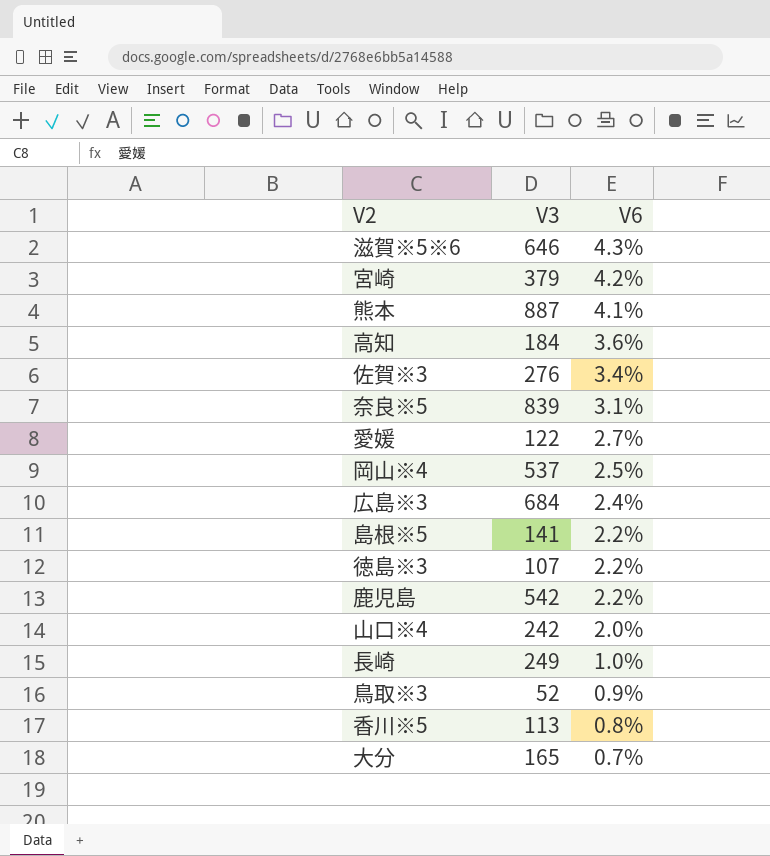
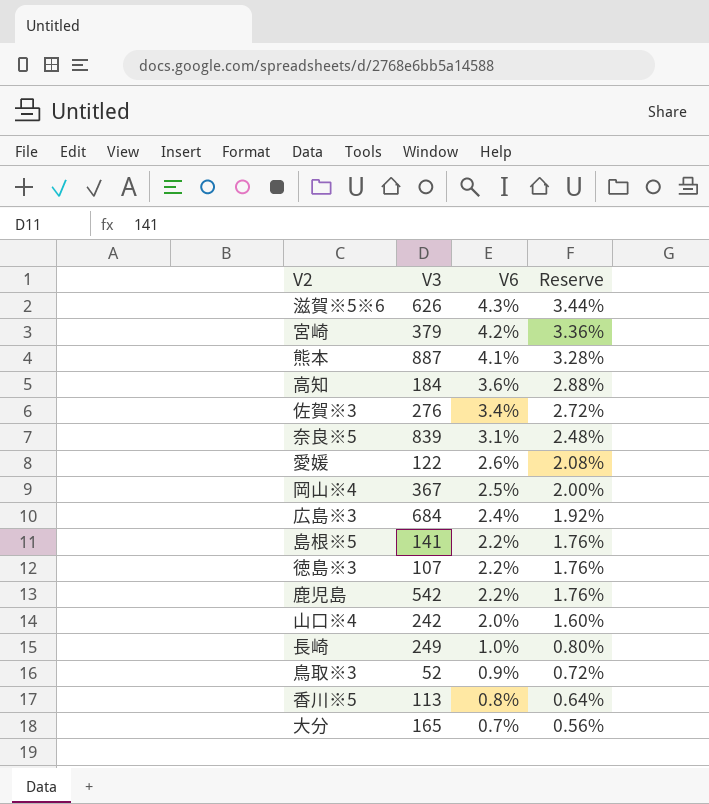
column Reserve | formula: none -> [V6] * 0.8
滋賀※5※6 | V3: 646 -> 626
愛媛 | V6: 2.7% -> 2.6%
岡山※4 | V3: 537 -> 367

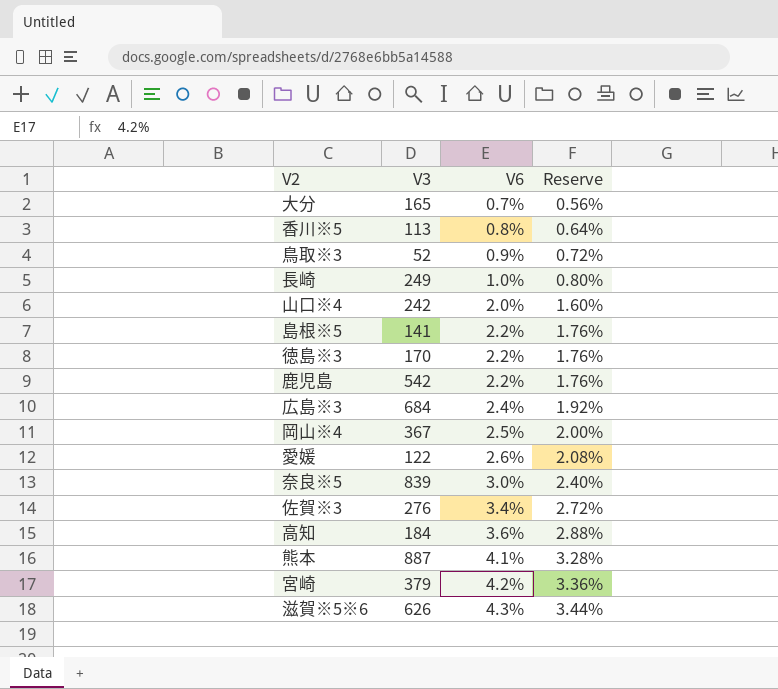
row order: V6 descending -> V6 ascending
徳島※3 | V3: 107 -> 170
奈良※5 | V6: 3.1% -> 3.0%
奈良※5 | Reserve: 2.48% -> 2.40%

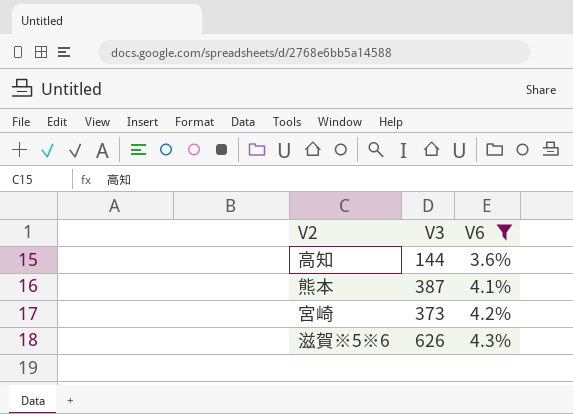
filter: none -> V6 >= 3.6%
column Reserve | formula: [V6] * 0.8 -> none
高知 | V3: 184 -> 144
熊本 | V3: 887 -> 387
宮崎 | V3: 379 -> 373

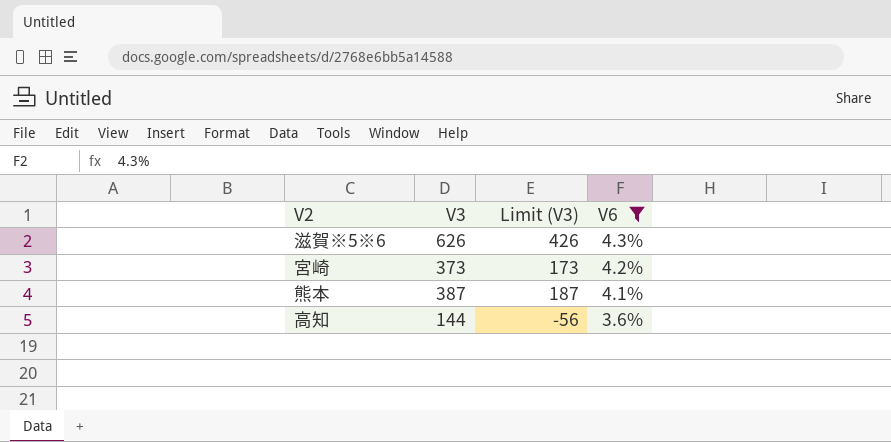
row order: V6 ascending -> V6 descending
column Limit (V3) | formula: none -> [V3] - 200

